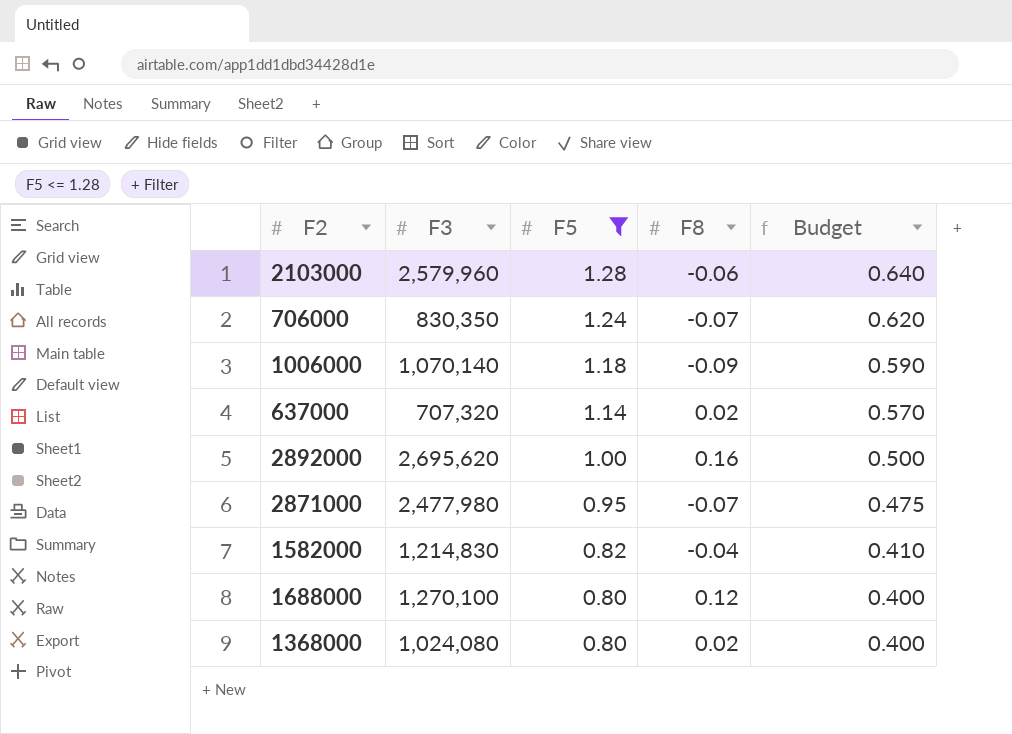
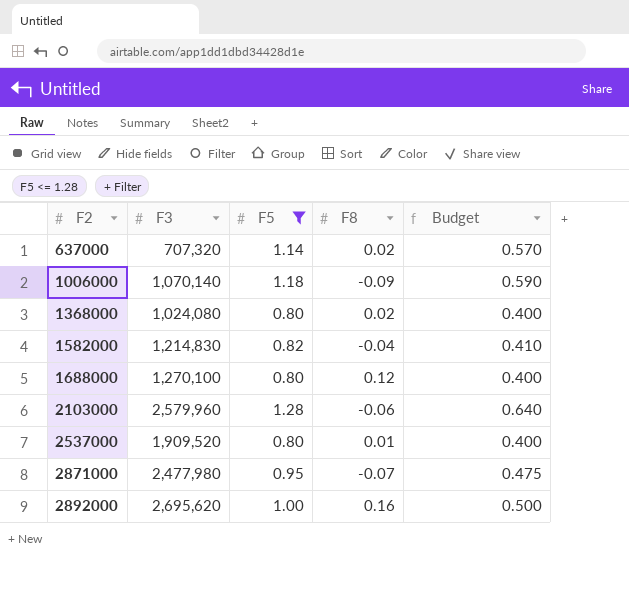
row order: F5 descending -> F2 ascending
row 706000: 830,350 | 1.24 | -0.07 | 0.620 -> none
row 2537000: none -> 1,909,520 | 0.80 | 0.01 | 0.400

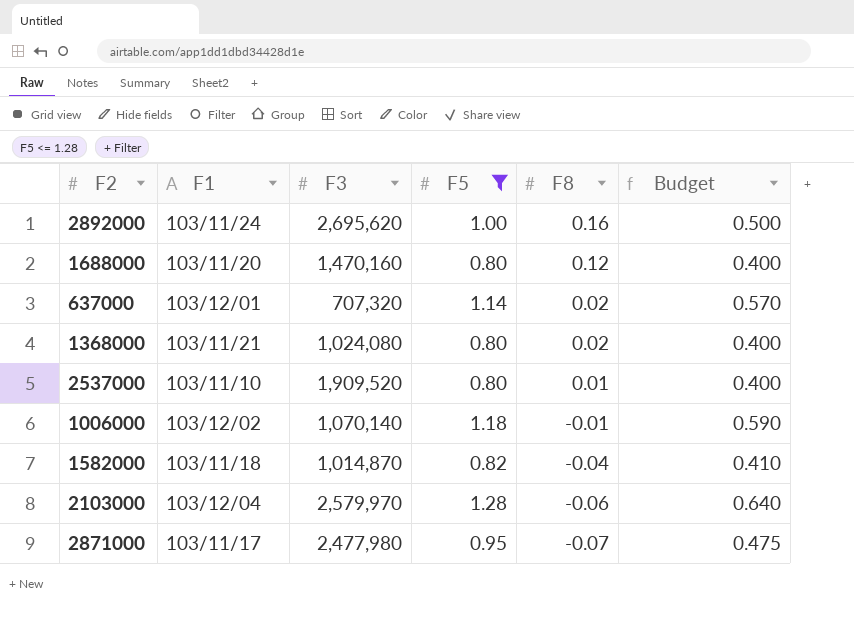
row order: F2 ascending -> F8 descending
column F1 | position: none -> 2
1688000 | F3: 1,270,100 -> 1,470,160
1006000 | F8: -0.09 -> -0.01
1582000 | F3: 1,214,830 -> 1,014,870
2103000 | F3: 2,579,960 -> 2,579,970

